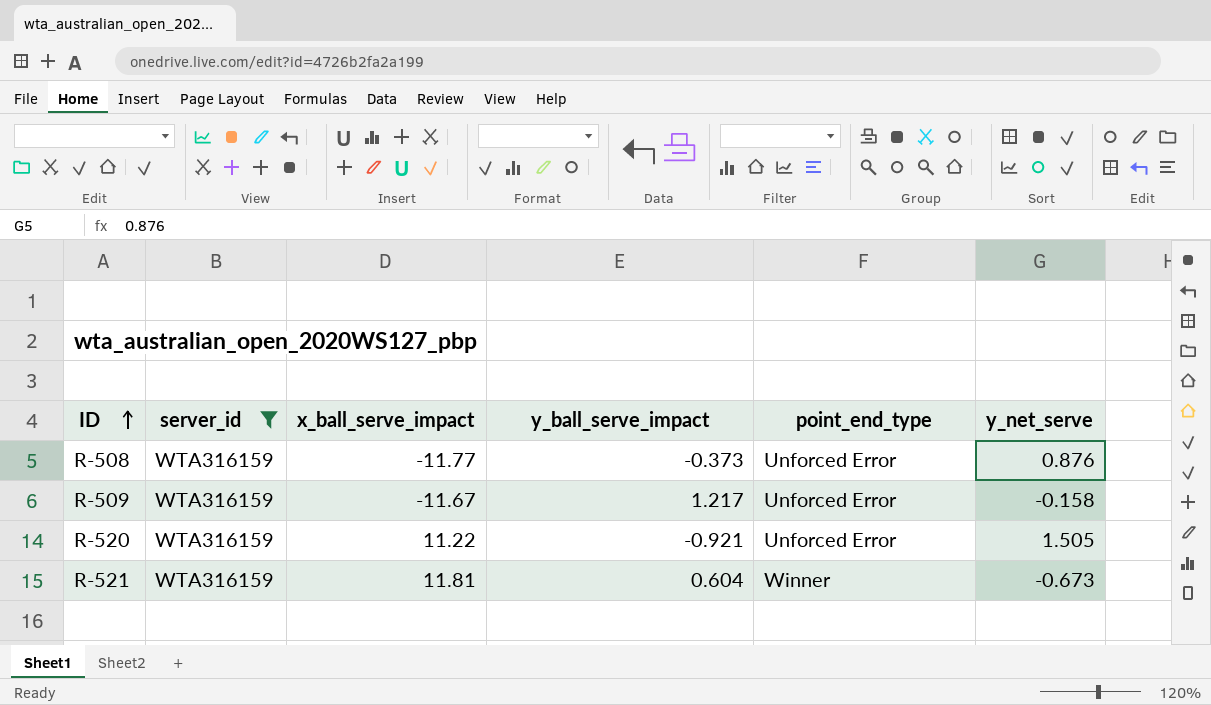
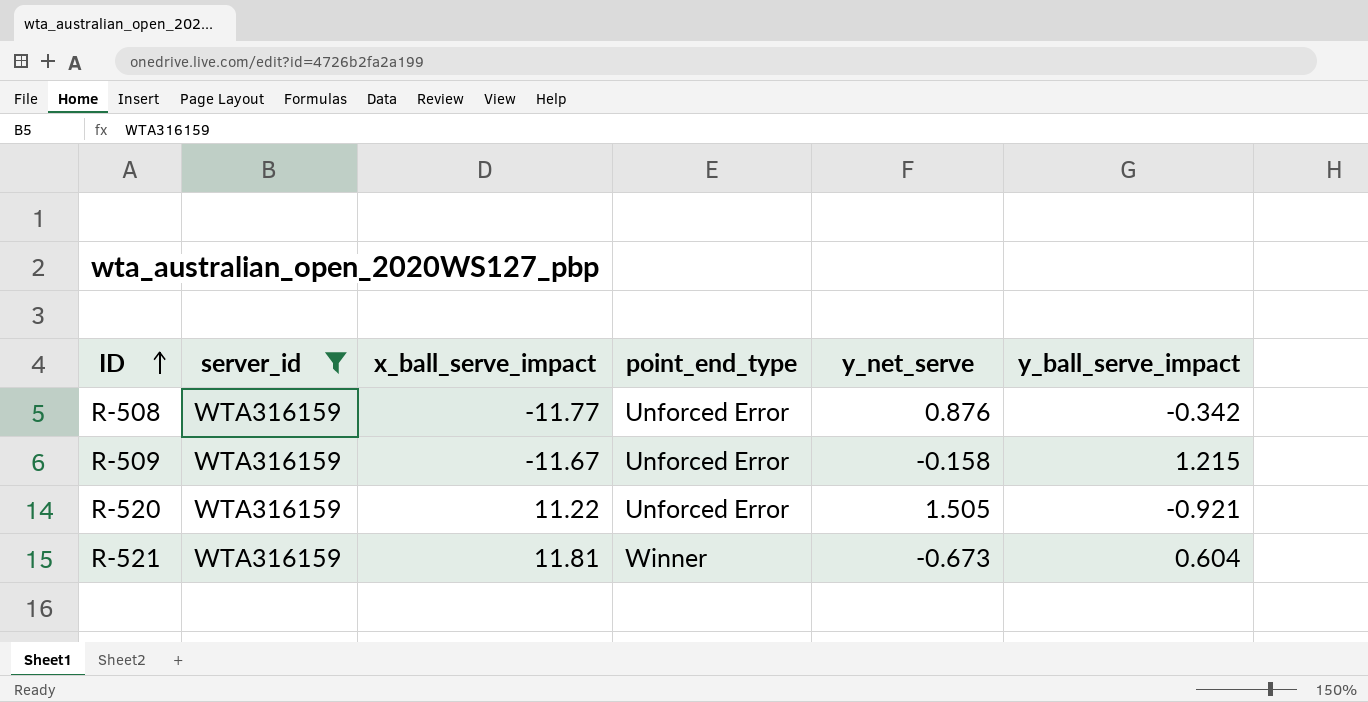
column y_ball_serve_impact | position: 4 -> 6
R-508 | y_ball_serve_impact: -0.373 -> -0.342
R-509 | y_ball_serve_impact: 1.217 -> 1.215

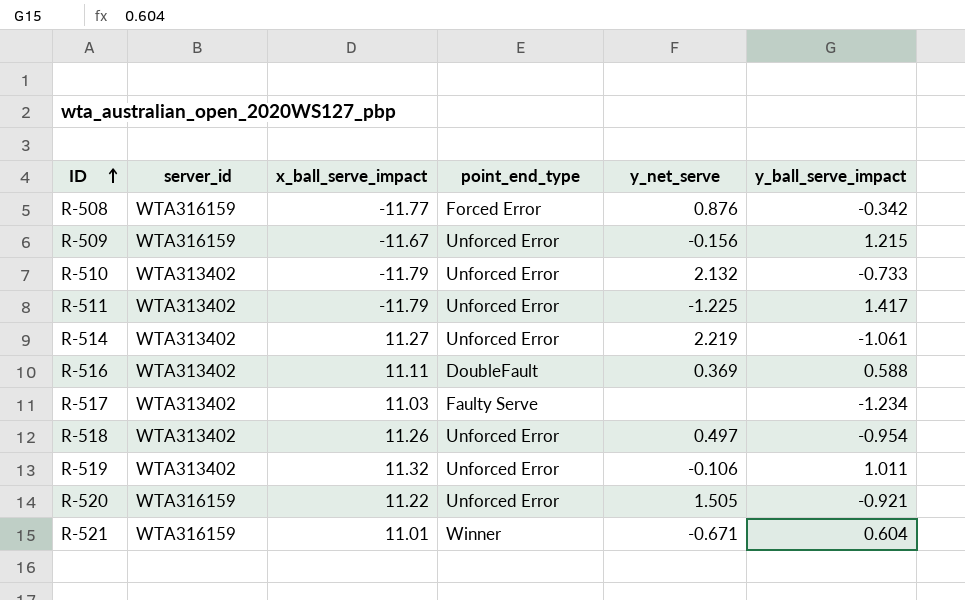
filter: server_id = WTA316159 -> none
R-508 | point_end_type: Unforced Error -> Forced Error
R-509 | y_net_serve: -0.158 -> -0.156
R-521 | x_ball_serve_impact: 11.81 -> 11.01
R-521 | y_net_serve: -0.673 -> -0.671

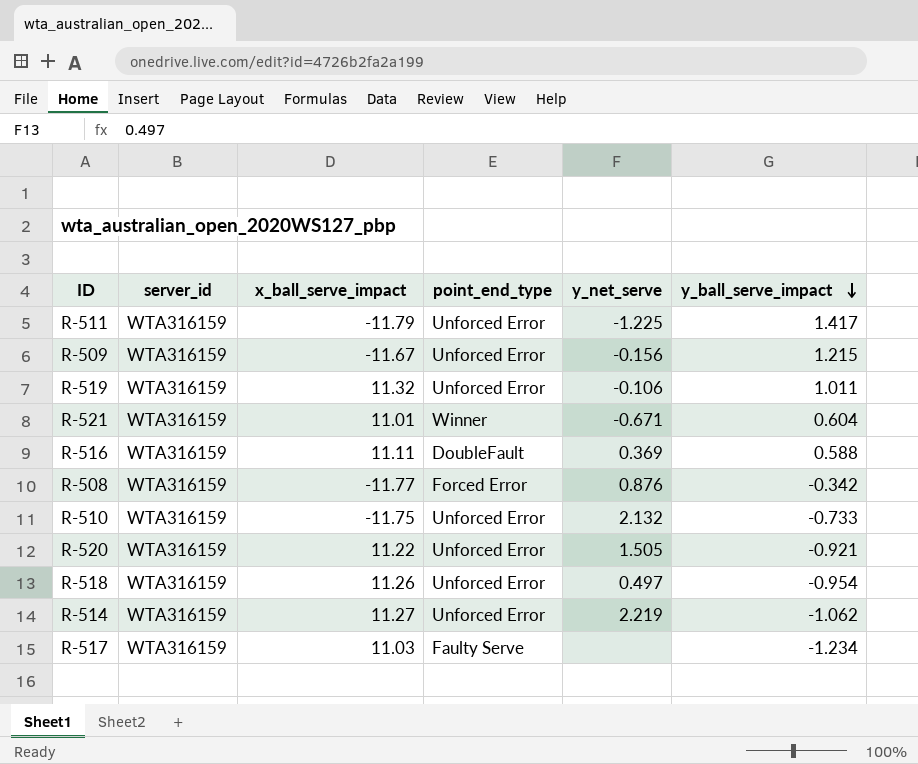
row order: ID ascending -> y_ball_serve_impact descending
R-511 | server_id: WTA313402 -> WTA316159
R-519 | server_id: WTA313402 -> WTA316159
R-516 | server_id: WTA313402 -> WTA316159
R-510 | server_id: WTA313402 -> WTA316159
R-510 | x_ball_serve_impact: -11.79 -> -11.75
R-518 | server_id: WTA313402 -> WTA316159
R-514 | server_id: WTA313402 -> WTA316159
R-514 | y_ball_serve_impact: -1.061 -> -1.062
R-517 | server_id: WTA313402 -> WTA316159

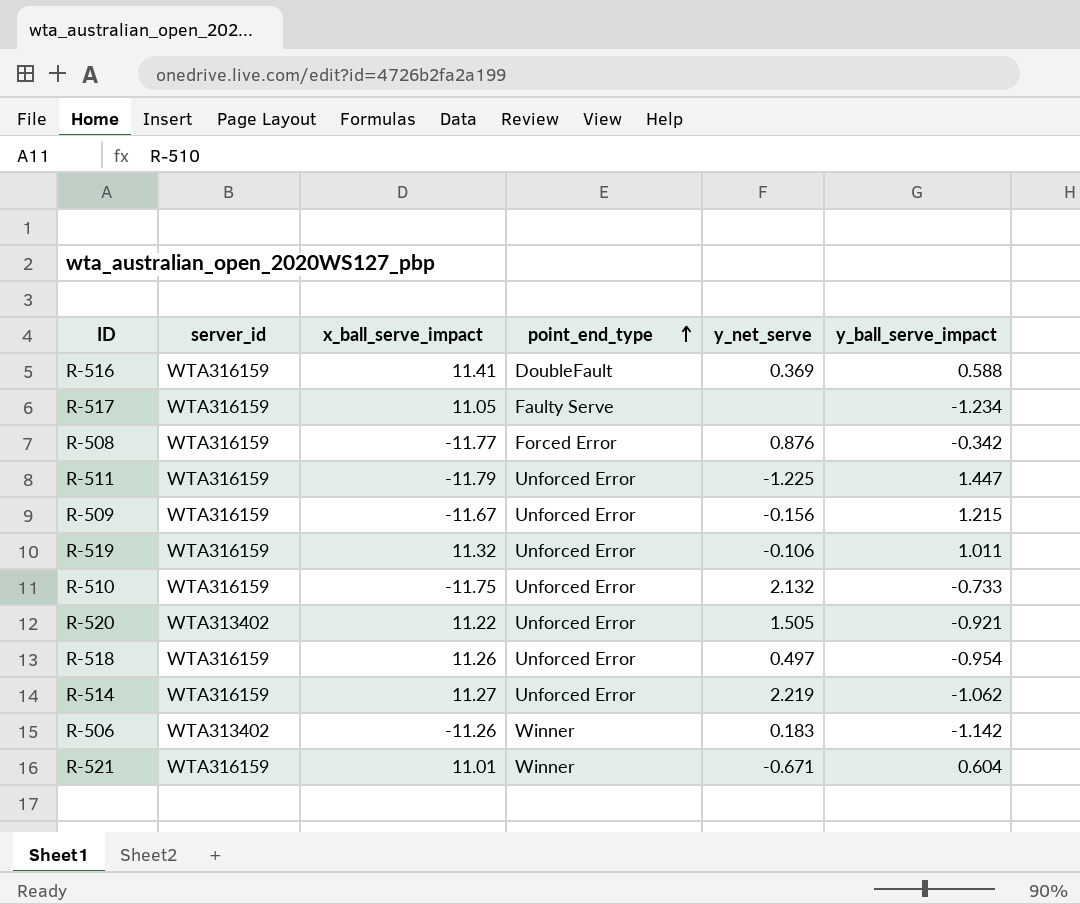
row order: y_ball_serve_impact descending -> point_end_type ascending
R-516 | x_ball_serve_impact: 11.11 -> 11.41
R-517 | x_ball_serve_impact: 11.03 -> 11.05
R-511 | y_ball_serve_impact: 1.417 -> 1.447
R-520 | server_id: WTA316159 -> WTA313402
row R-506: none -> WTA313402 | -11.26 | Winner | 0.183 | -1.142

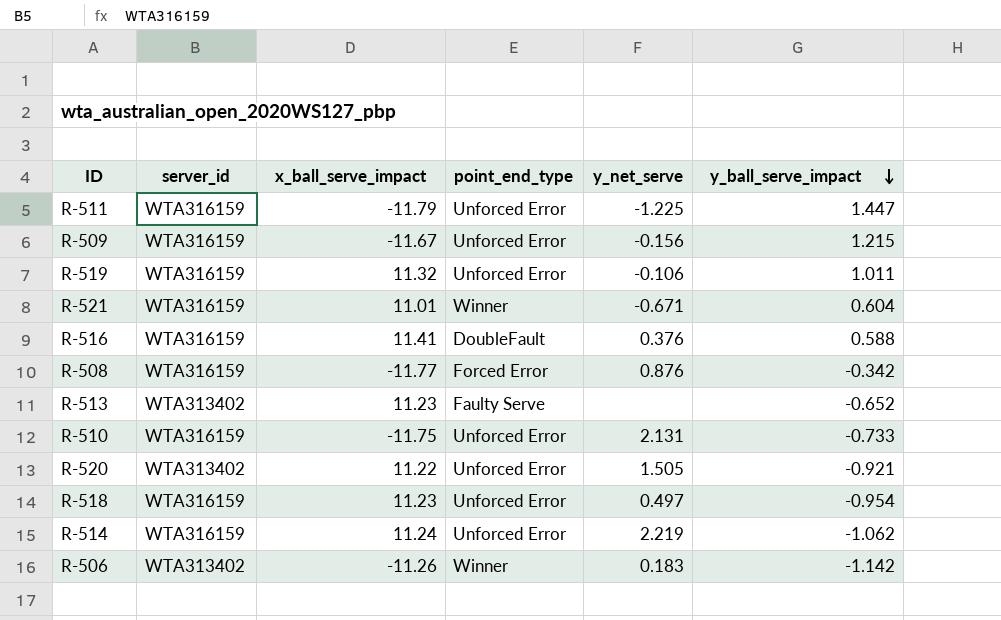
row order: point_end_type ascending -> y_ball_serve_impact descending
row R-517: WTA316159 | 11.05 | Faulty Serve | none | -1.234 -> none
R-516 | y_net_serve: 0.369 -> 0.376
row R-513: none -> WTA313402 | 11.23 | Faulty Serve | none | -0.652
R-510 | y_net_serve: 2.132 -> 2.131
R-518 | x_ball_serve_impact: 11.26 -> 11.23
R-514 | x_ball_serve_impact: 11.27 -> 11.24

